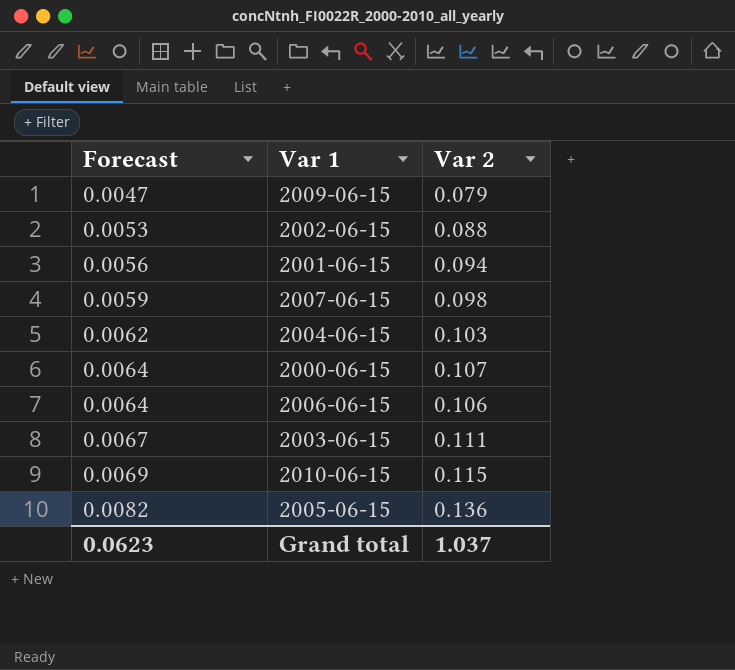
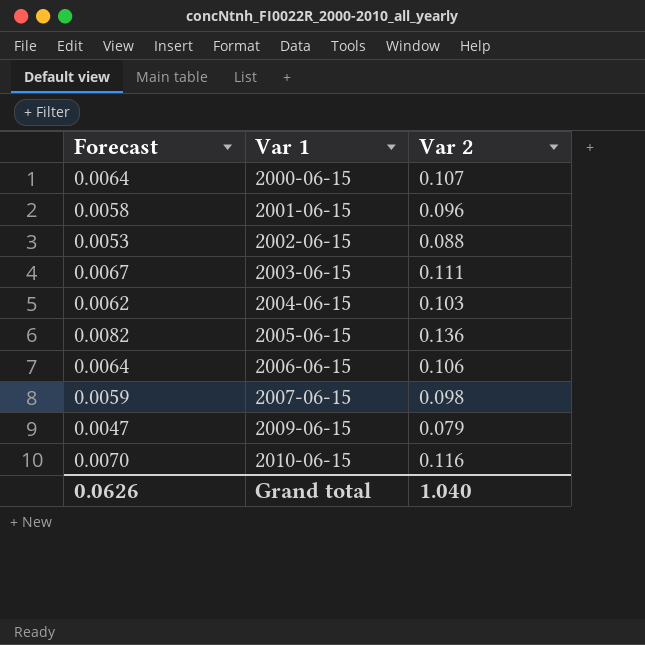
row order: Forecast ascending -> Var 1 ascending
2001-06-15 | Forecast: 0.0056 -> 0.0058
2001-06-15 | Var 2: 0.094 -> 0.096
2010-06-15 | Forecast: 0.0069 -> 0.0070
2010-06-15 | Var 2: 0.115 -> 0.116
Grand total | Forecast: 0.0623 -> 0.0626
Grand total | Var 2: 1.037 -> 1.040

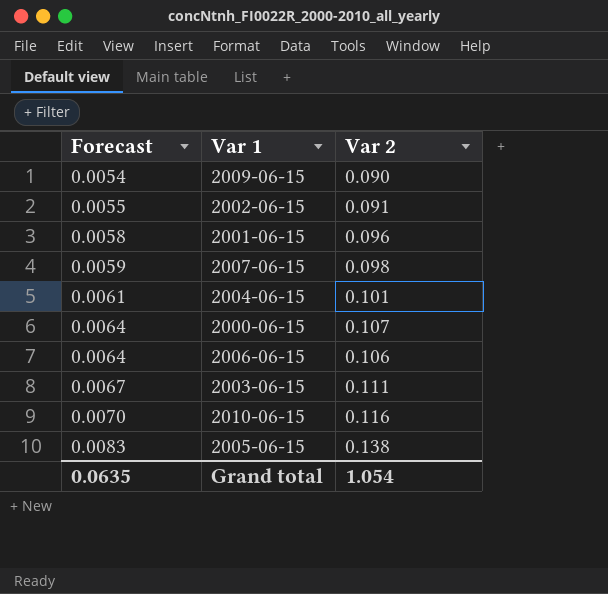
row order: Var 1 ascending -> Forecast ascending
2009-06-15 | Forecast: 0.0047 -> 0.0054
2009-06-15 | Var 2: 0.079 -> 0.090
2002-06-15 | Forecast: 0.0053 -> 0.0055
2002-06-15 | Var 2: 0.088 -> 0.091
2004-06-15 | Forecast: 0.0062 -> 0.0061
2004-06-15 | Var 2: 0.103 -> 0.101
2005-06-15 | Forecast: 0.0082 -> 0.0083
2005-06-15 | Var 2: 0.136 -> 0.138
Grand total | Forecast: 0.0626 -> 0.0635
Grand total | Var 2: 1.040 -> 1.054

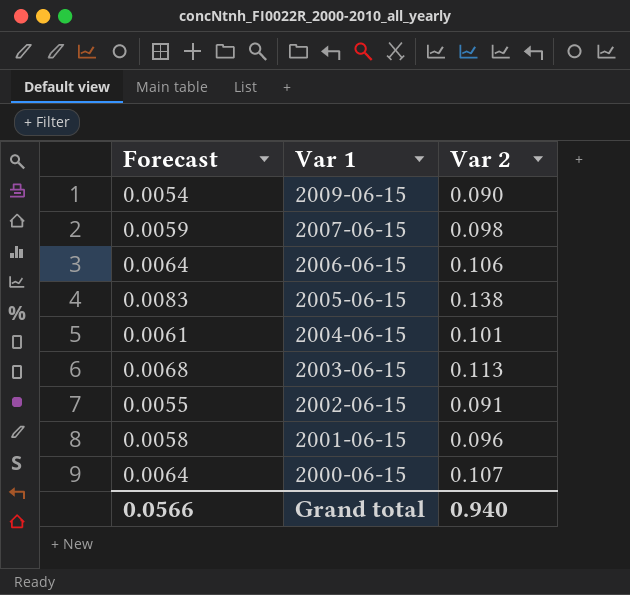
row order: Forecast ascending -> Var 1 descending
row 2010-06-15: 0.0070 | 0.116 -> none
2003-06-15 | Forecast: 0.0067 -> 0.0068
2003-06-15 | Var 2: 0.111 -> 0.113
Grand total | Forecast: 0.0635 -> 0.0566
Grand total | Var 2: 1.054 -> 0.940

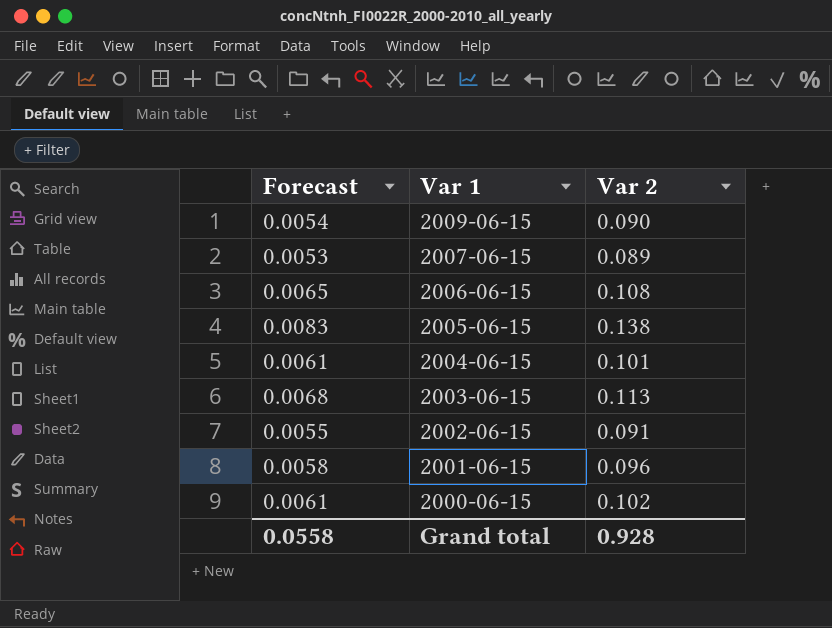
2007-06-15 | Forecast: 0.0059 -> 0.0053
2007-06-15 | Var 2: 0.098 -> 0.089
2006-06-15 | Forecast: 0.0064 -> 0.0065
2006-06-15 | Var 2: 0.106 -> 0.108
2000-06-15 | Forecast: 0.0064 -> 0.0061
2000-06-15 | Var 2: 0.107 -> 0.102
Grand total | Forecast: 0.0566 -> 0.0558
Grand total | Var 2: 0.940 -> 0.928

